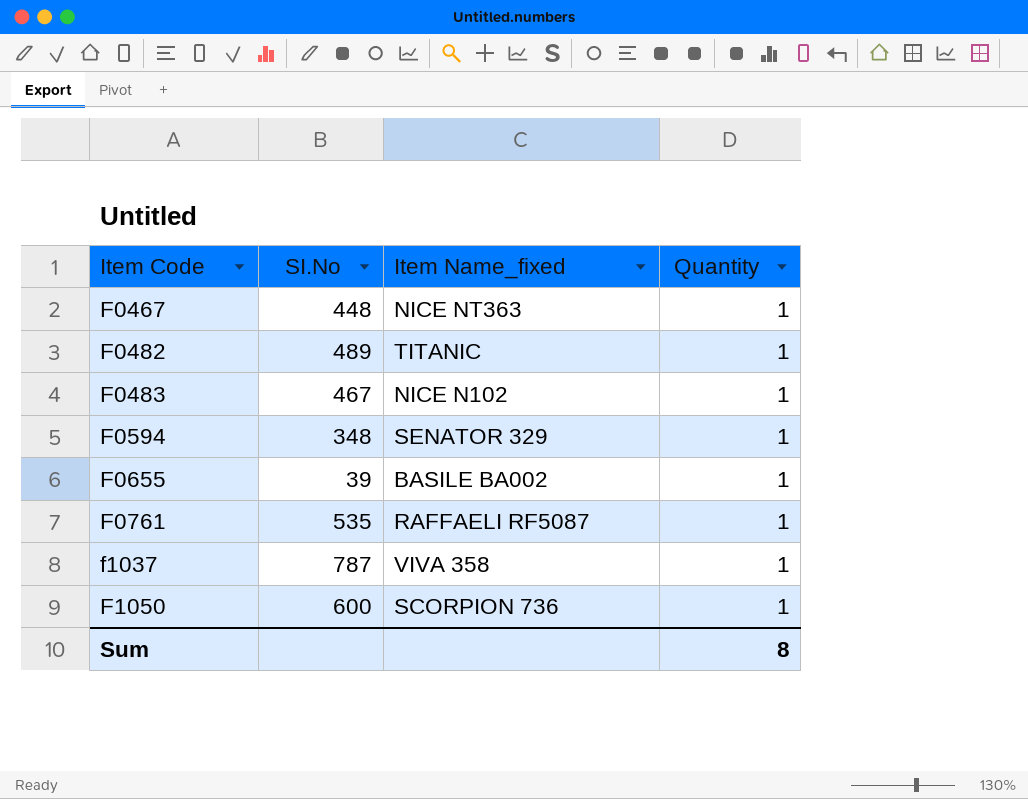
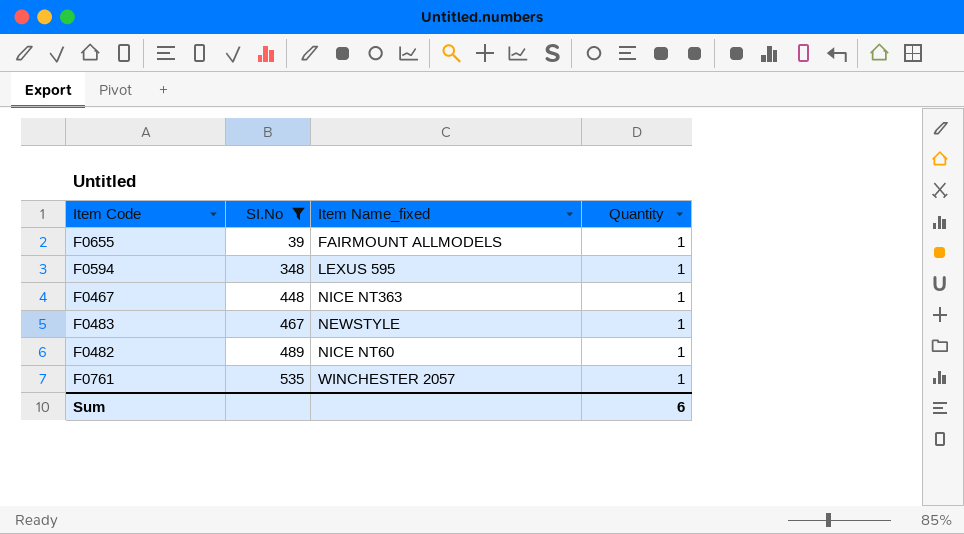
filter: none -> SI.No <= 535
row order: Item Code ascending -> SI.No ascending
F0655 | Item Name_fixed: BASILE BA002 -> FAIRMOUNT ALLMODELS
F0594 | Item Name_fixed: SENATOR 329 -> LEXUS 595
F0483 | Item Name_fixed: NICE N102 -> NEWSTYLE
F0482 | Item Name_fixed: TITANIC -> NICE NT60
F0761 | Item Name_fixed: RAFFAELI RF5087 -> WINCHESTER 2057
Sum | Quantity: 8 -> 6

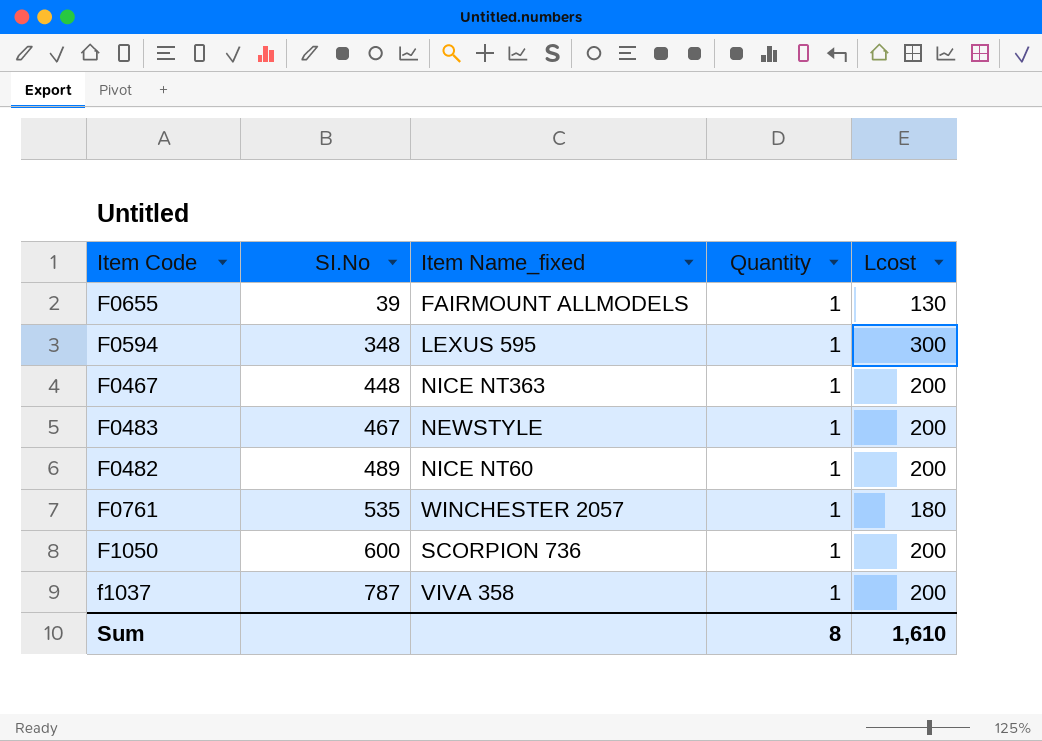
filter: SI.No <= 535 -> none
column Lcost | position: none -> 5
Sum | Quantity: 6 -> 8

